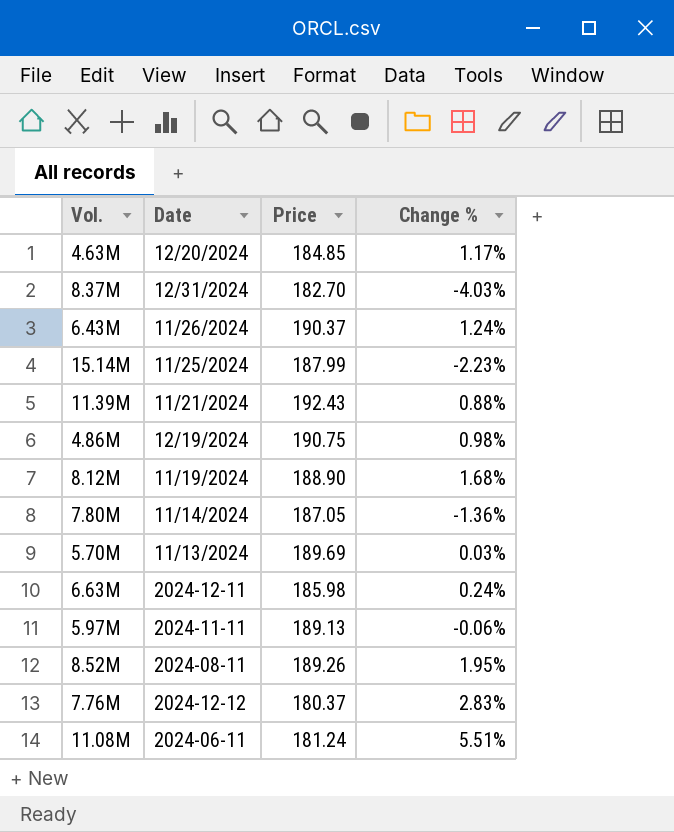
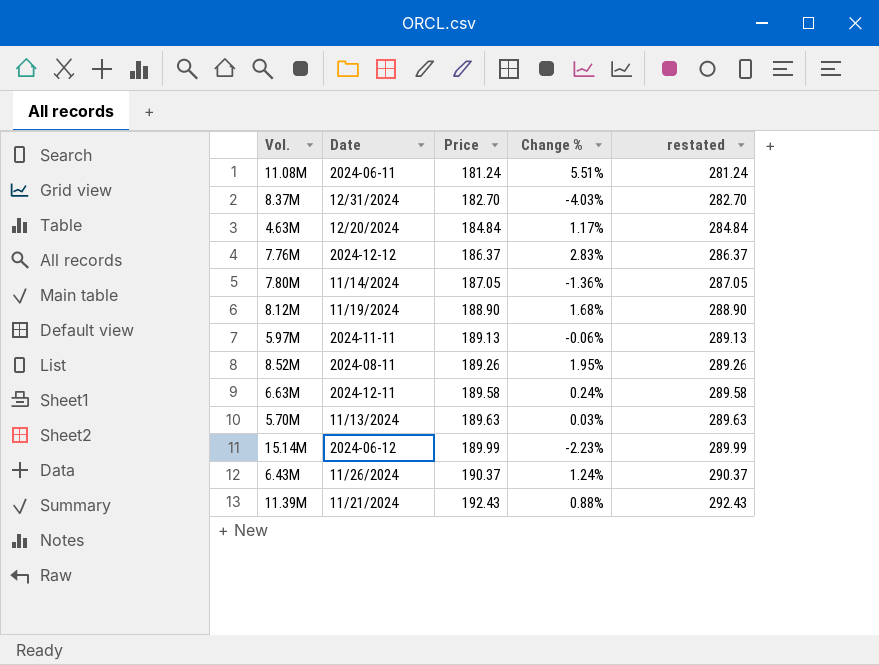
row order: none -> Price ascending
column restated | formula: none -> [Price] + 100
row 4.86M: 12/19/2024 | 190.75 | 0.98% -> none
4.63M | Price: 184.85 -> 184.84
7.76M | Price: 180.37 -> 186.37
6.63M | Price: 185.98 -> 189.58
5.70M | Price: 189.69 -> 189.63
15.14M | Date: 11/25/2024 -> 2024-06-12
15.14M | Price: 187.99 -> 189.99

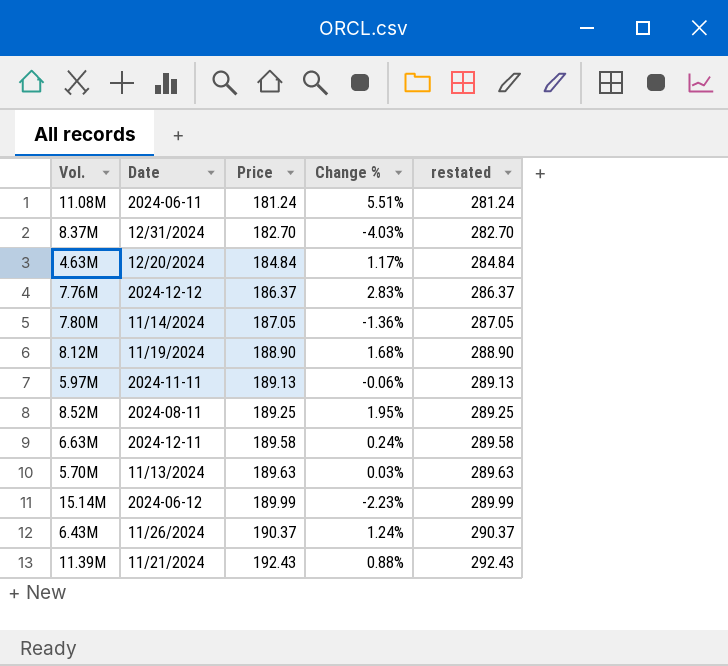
8.52M | Price: 189.26 -> 189.25
8.52M | restated: 289.26 -> 289.25

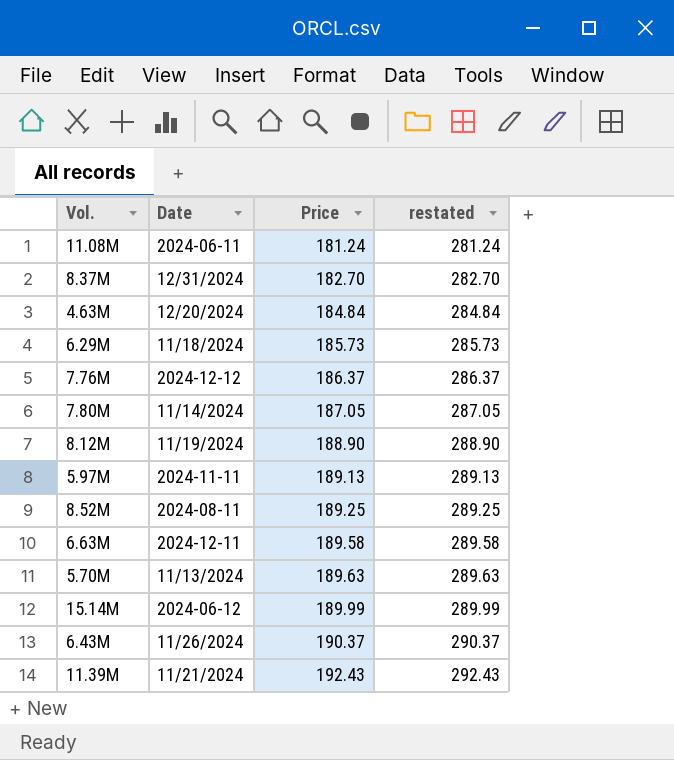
column Change % | position: 4 -> none
row 6.29M: none -> 11/18/2024 | 185.73 | 285.73

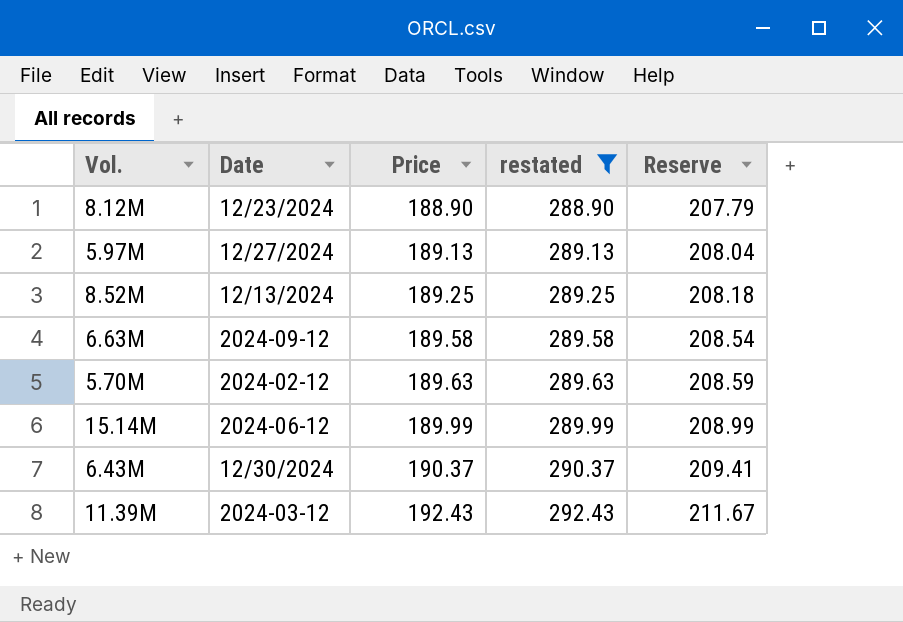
filter: none -> restated >= 288.90
column Reserve | formula: none -> [Price] * 1.1
8.12M | Date: 11/19/2024 -> 12/23/2024
5.97M | Date: 2024-11-11 -> 12/27/2024
8.52M | Date: 2024-08-11 -> 12/13/2024
6.63M | Date: 2024-12-11 -> 2024-09-12
5.70M | Date: 11/13/2024 -> 2024-02-12
6.43M | Date: 11/26/2024 -> 12/30/2024
11.39M | Date: 11/21/2024 -> 2024-03-12

